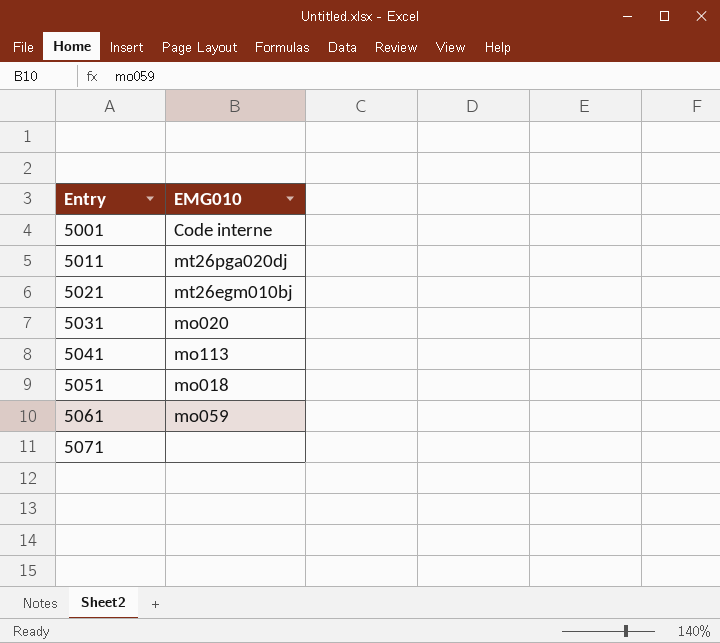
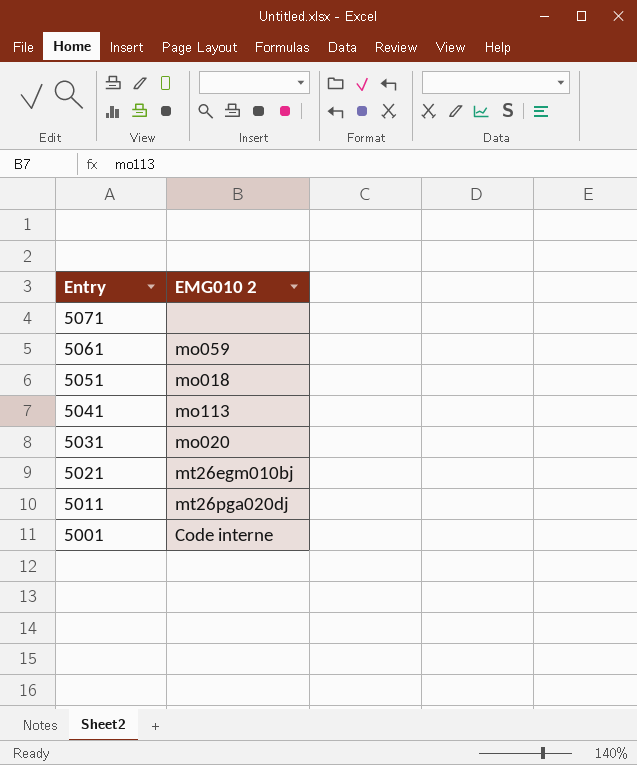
row order: Entry ascending -> Entry descending
column name: EMG010 -> EMG010 2

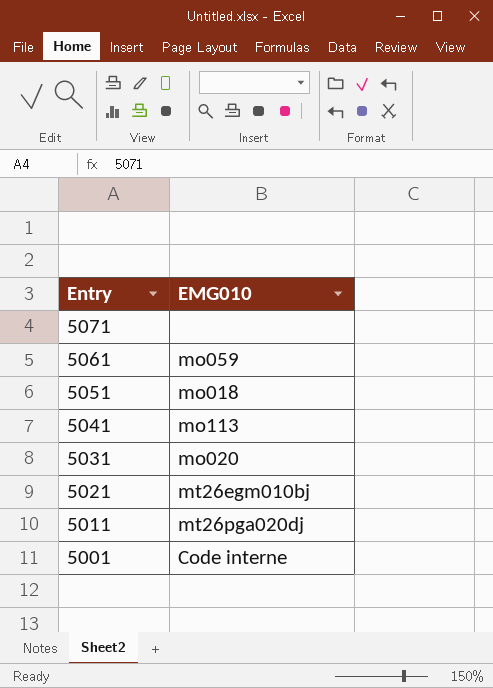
column name: EMG010 2 -> EMG010

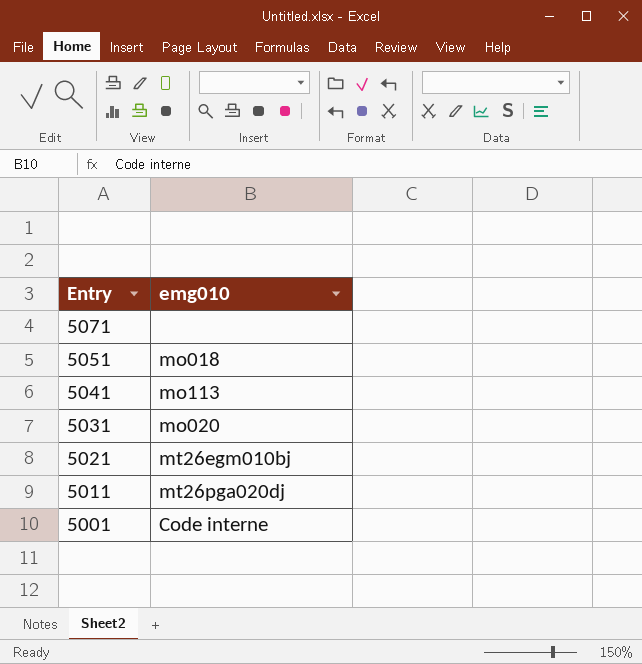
column name: EMG010 -> emg010
row 5061: mo059 -> none

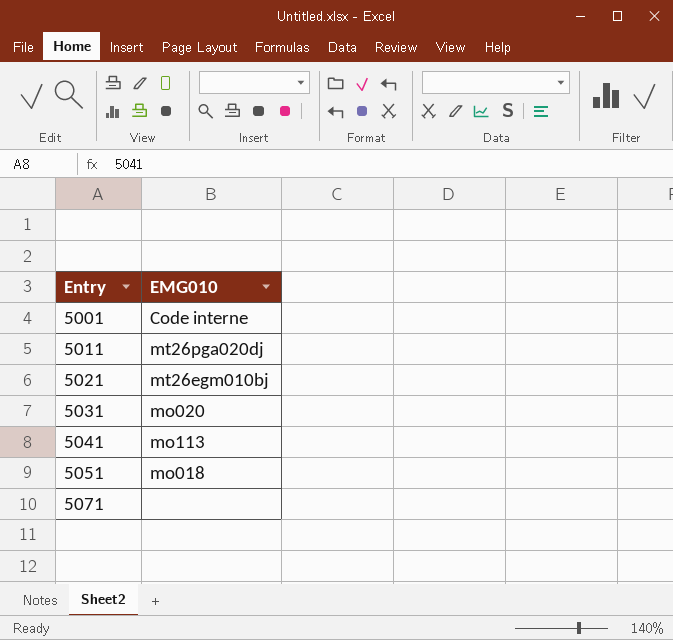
row order: Entry descending -> Entry ascending
column name: emg010 -> EMG010

